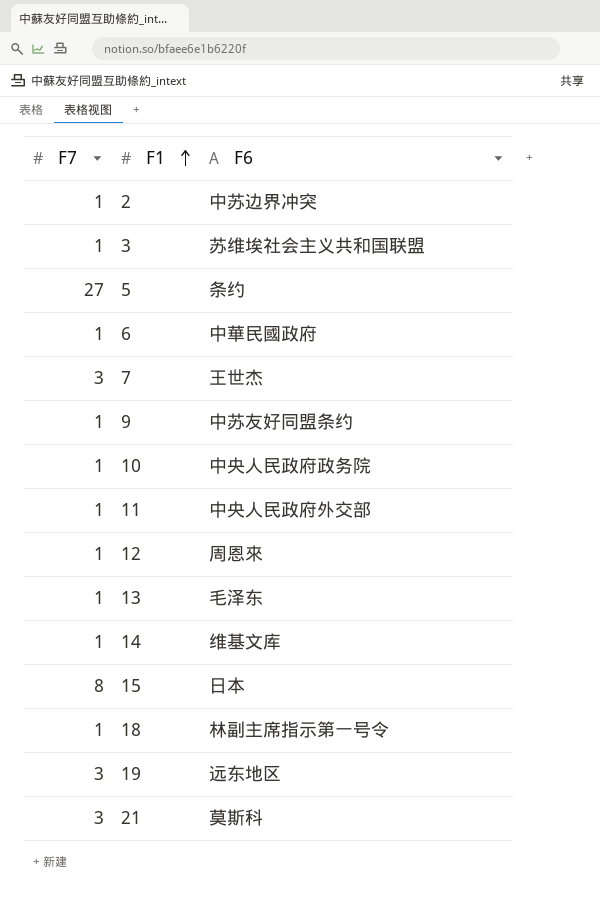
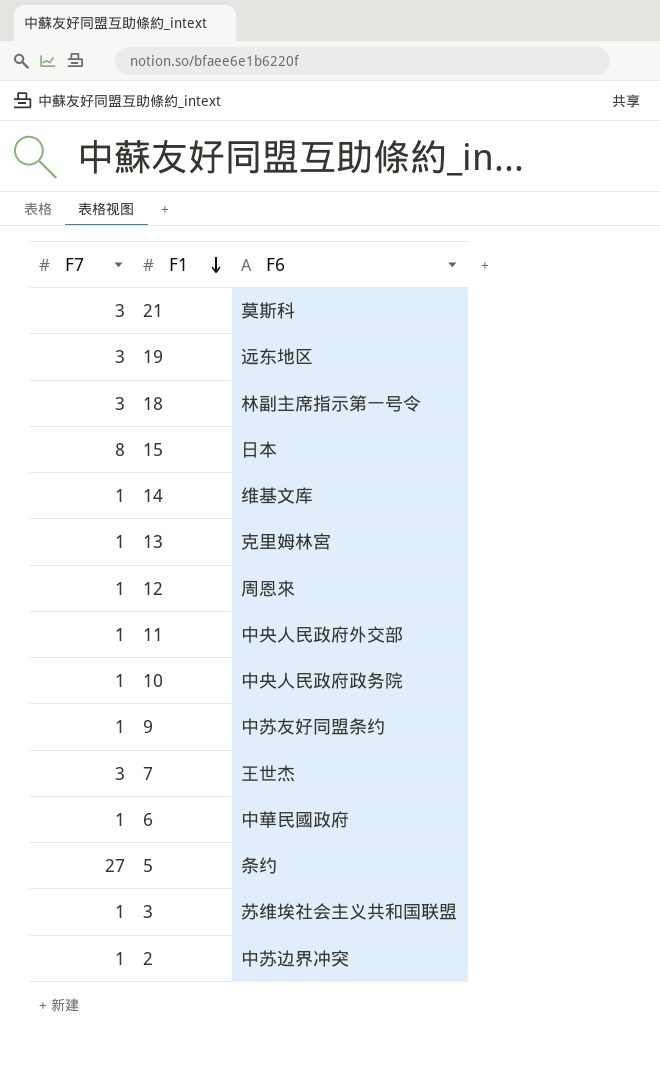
row order: F1 ascending -> F1 descending
18 | F7: 1 -> 3
13 | F6: 毛泽东 -> 克里姆林宮

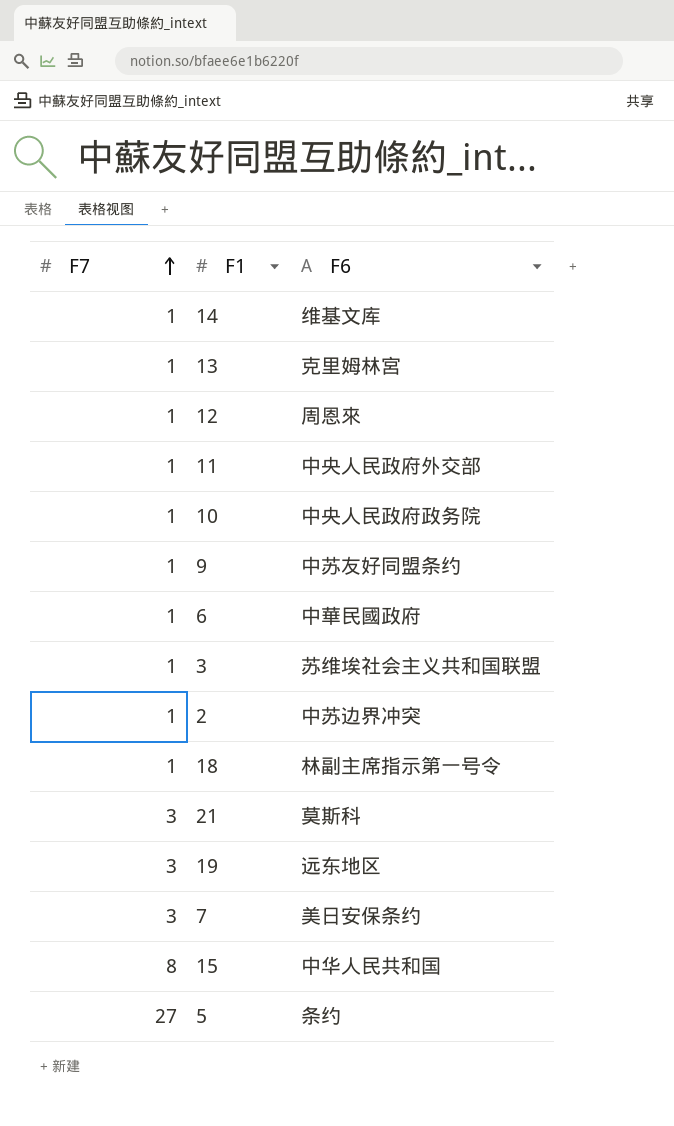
row order: F1 descending -> F7 ascending
18 | F7: 3 -> 1
7 | F6: 王世杰 -> 美日安保条约
15 | F6: 日本 -> 中华人民共和国

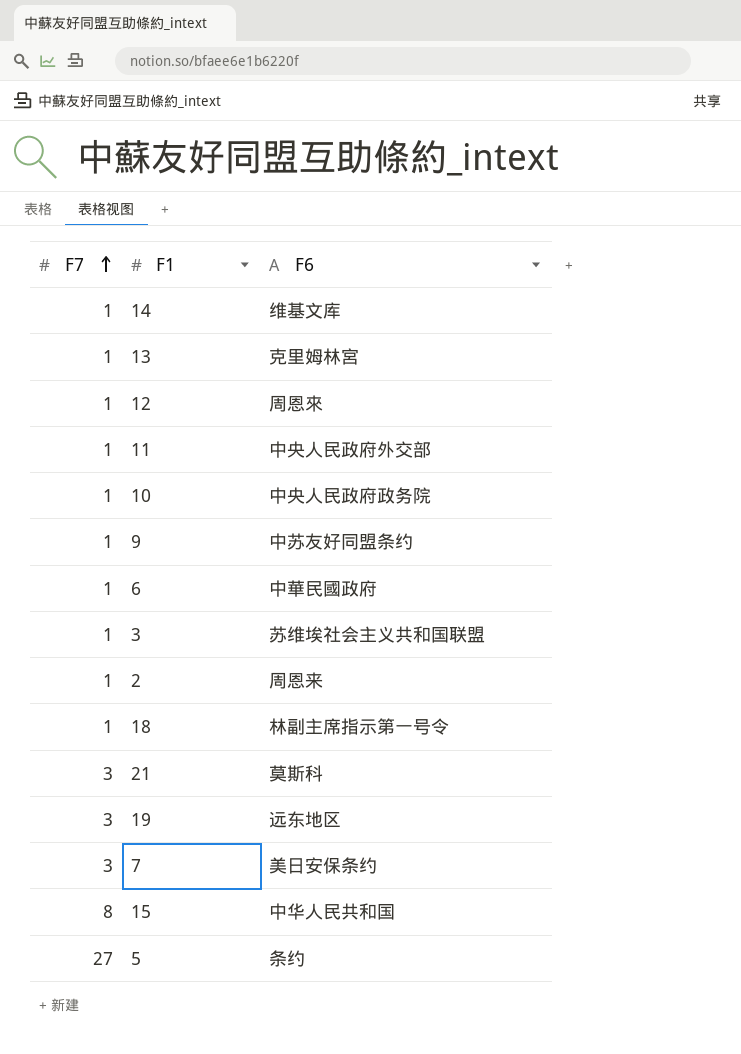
2 | F6: 中苏边界冲突 -> 周恩来

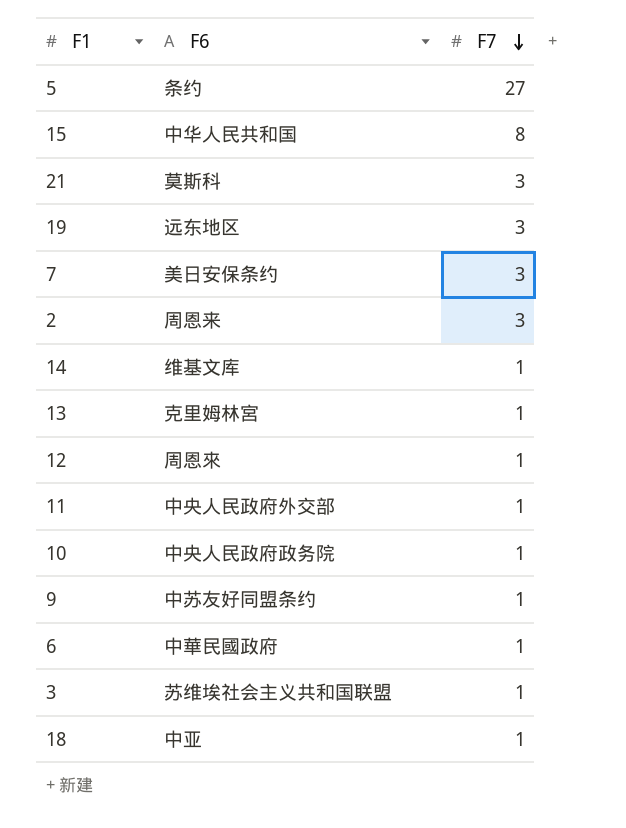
row order: F7 ascending -> F7 descending
column F7 | position: 1 -> 3
2 | F7: 1 -> 3
18 | F6: 林副主席指示第一号令 -> 中亚

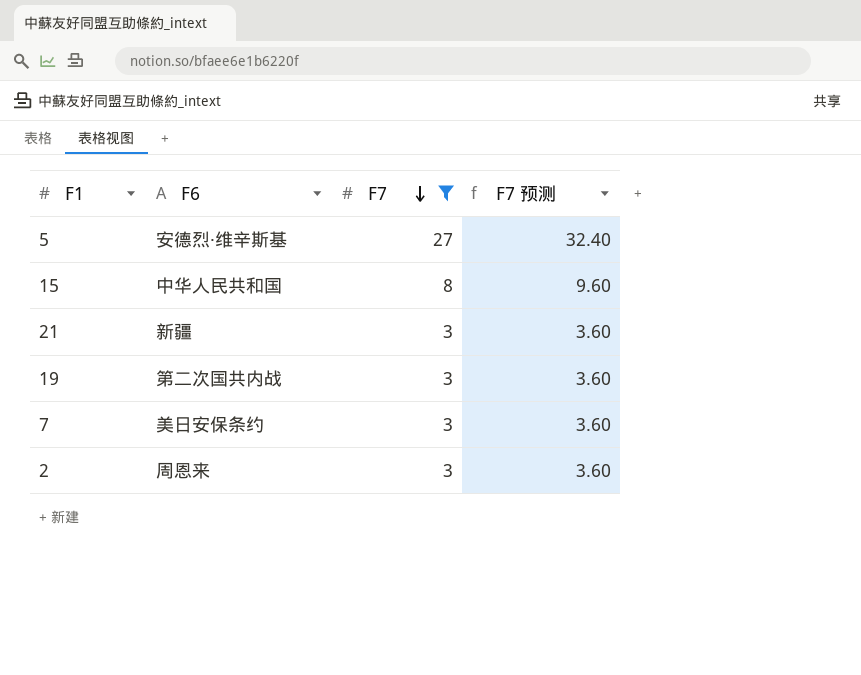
filter: none -> F7 != 1
column F7 预测 | formula: none -> [F7] * 1.2
5 | F6: 条约 -> 安德烈·维辛斯基
21 | F6: 莫斯科 -> 新疆
19 | F6: 远东地区 -> 第二次国共内战

